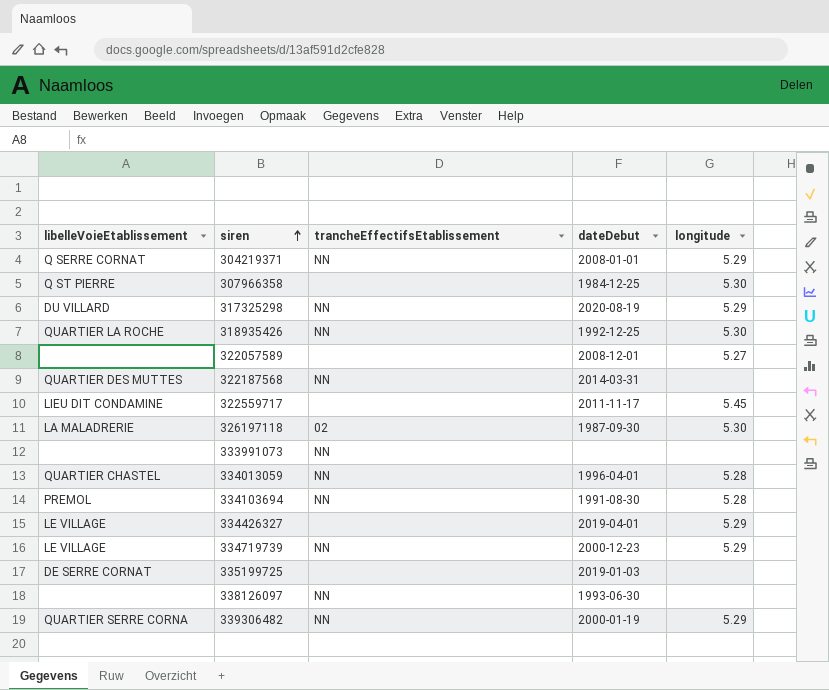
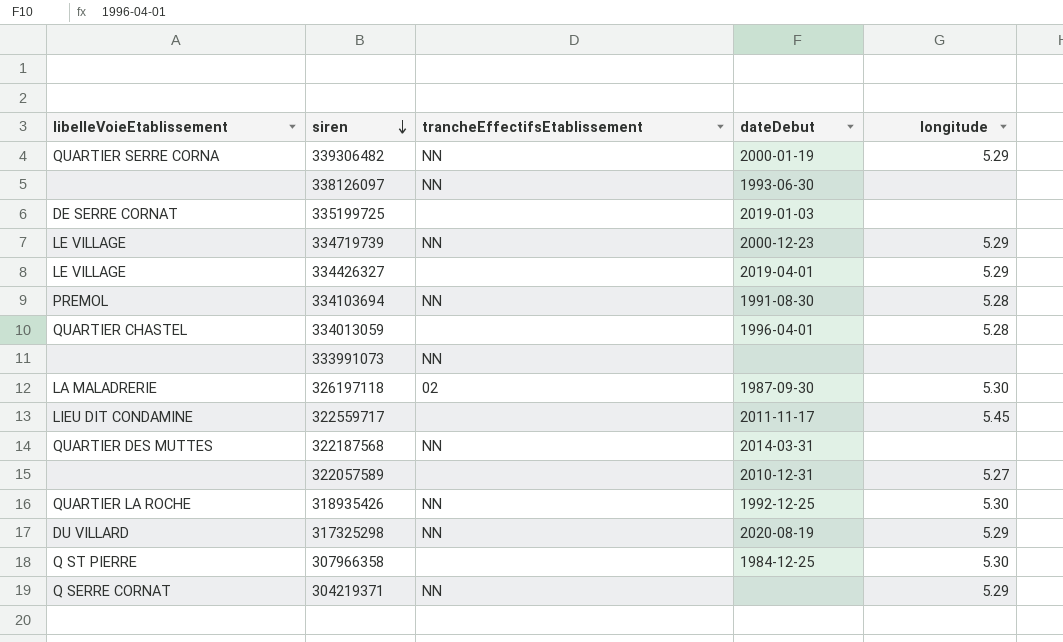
row order: siren ascending -> siren descending
334013059 | trancheEffectifsEtablissement: NN -> none
322057589 | dateDebut: 2008-12-01 -> 2010-12-31
304219371 | dateDebut: 2008-01-01 -> none

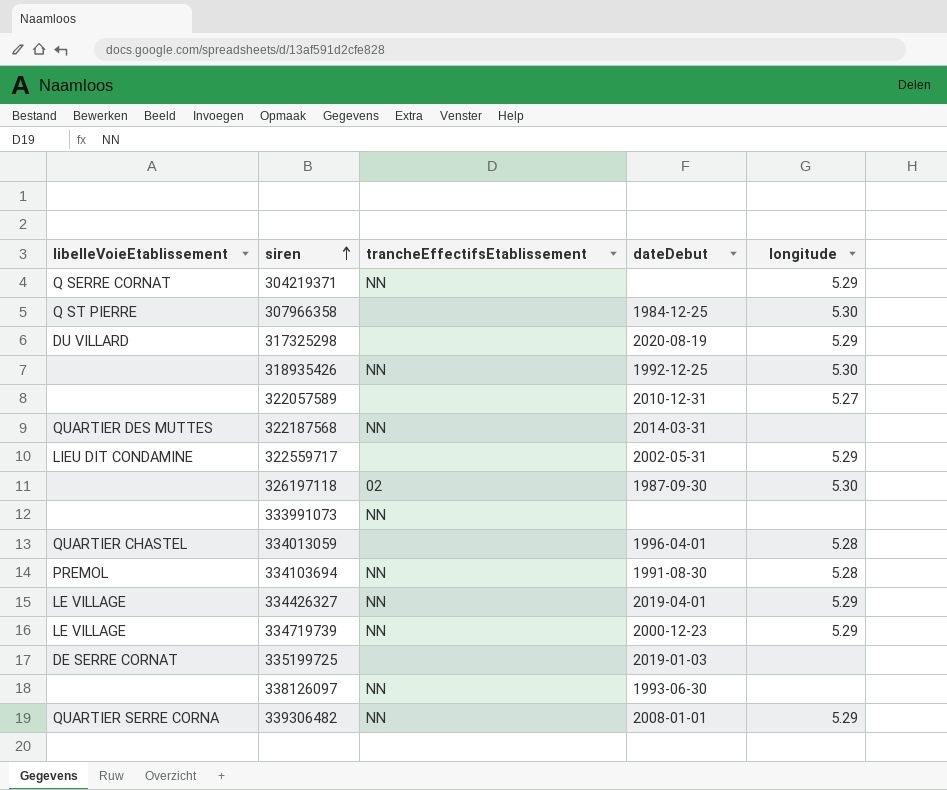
row order: siren descending -> siren ascending
317325298 | trancheEffectifsEtablissement: NN -> none
318935426 | libelleVoieEtablissement: QUARTIER LA ROCHE -> none
322559717 | dateDebut: 2011-11-17 -> 2002-05-31
322559717 | longitude: 5.45 -> 5.29
326197118 | libelleVoieEtablissement: LA MALADRERIE -> none
334426327 | trancheEffectifsEtablissement: none -> NN
339306482 | dateDebut: 2000-01-19 -> 2008-01-01

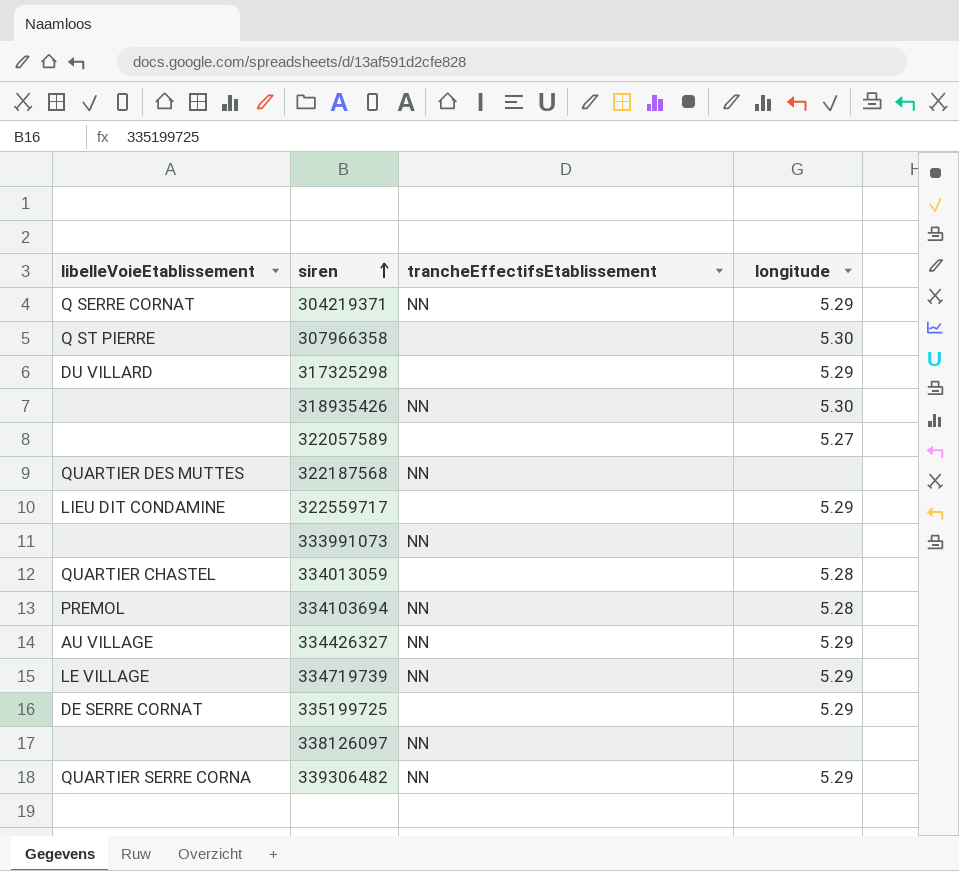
column dateDebut | position: 4 -> none
row 326197118: none | 02 | 1987-09-30 | 5.30 -> none
334426327 | libelleVoieEtablissement: LE VILLAGE -> AU VILLAGE
335199725 | longitude: none -> 5.29

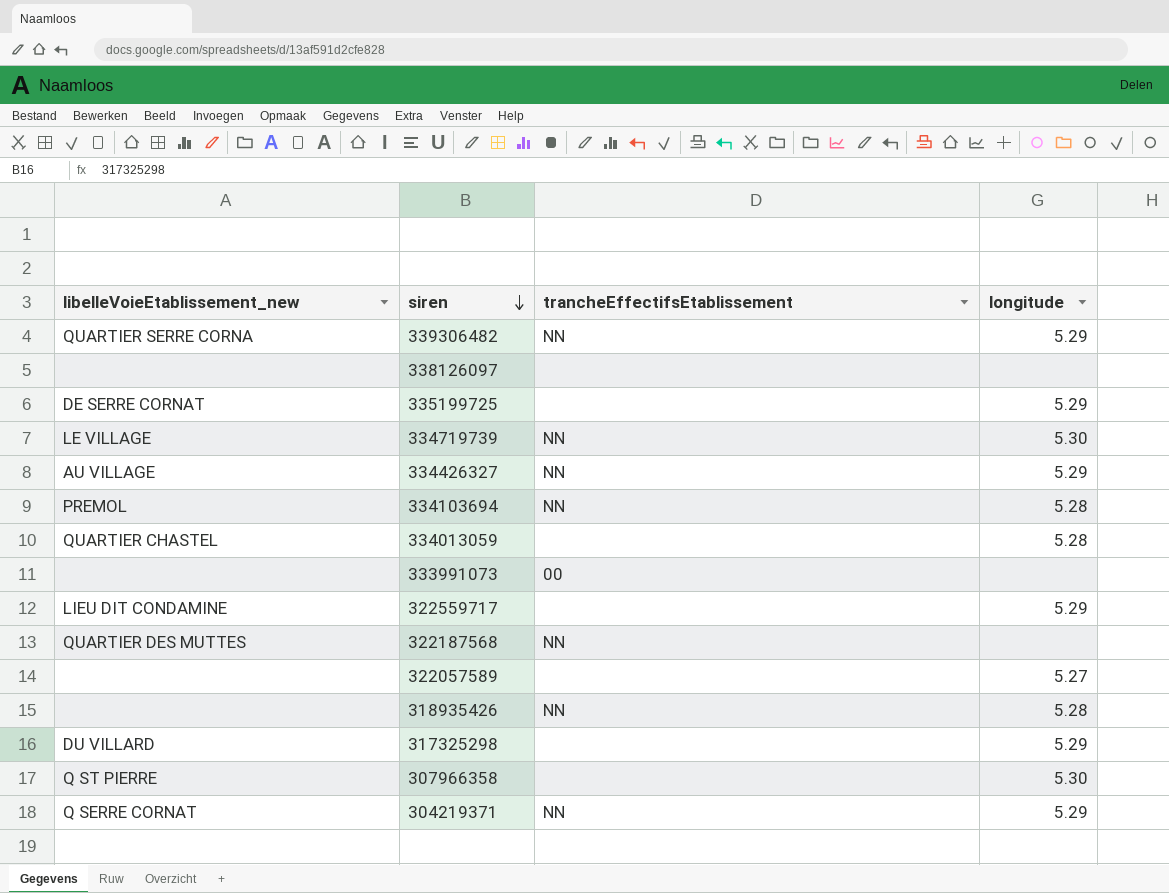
row order: siren ascending -> siren descending
column name: libelleVoieEtablissement -> libelleVoieEtablissement_new
338126097 | trancheEffectifsEtablissement: NN -> none
334719739 | longitude: 5.29 -> 5.30
333991073 | trancheEffectifsEtablissement: NN -> 00
318935426 | longitude: 5.30 -> 5.28

